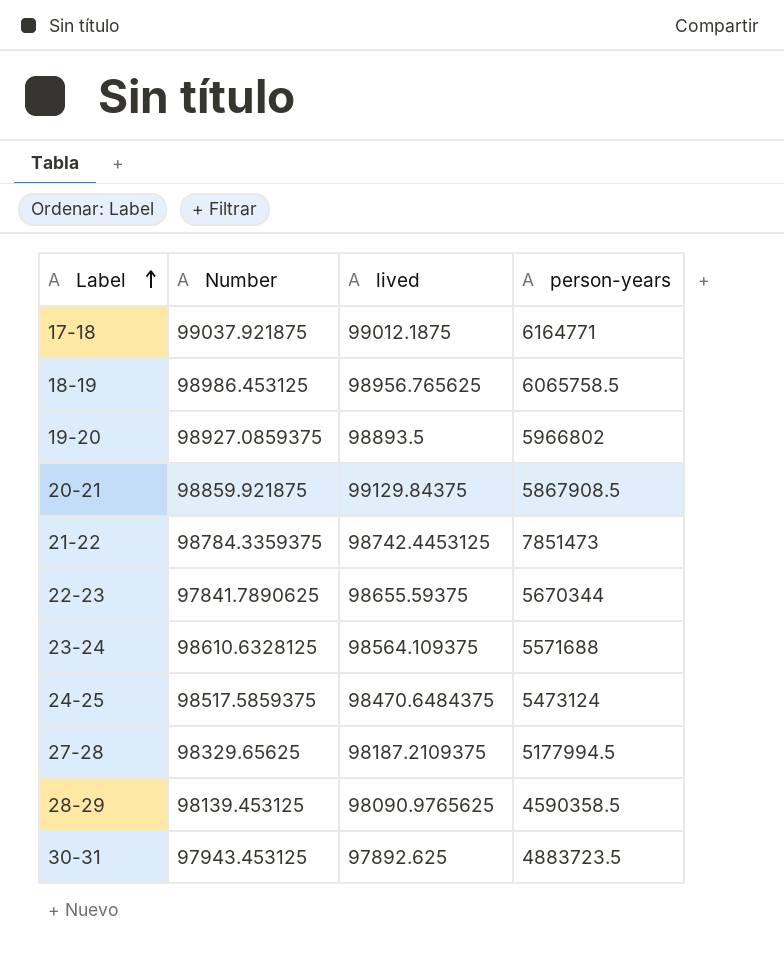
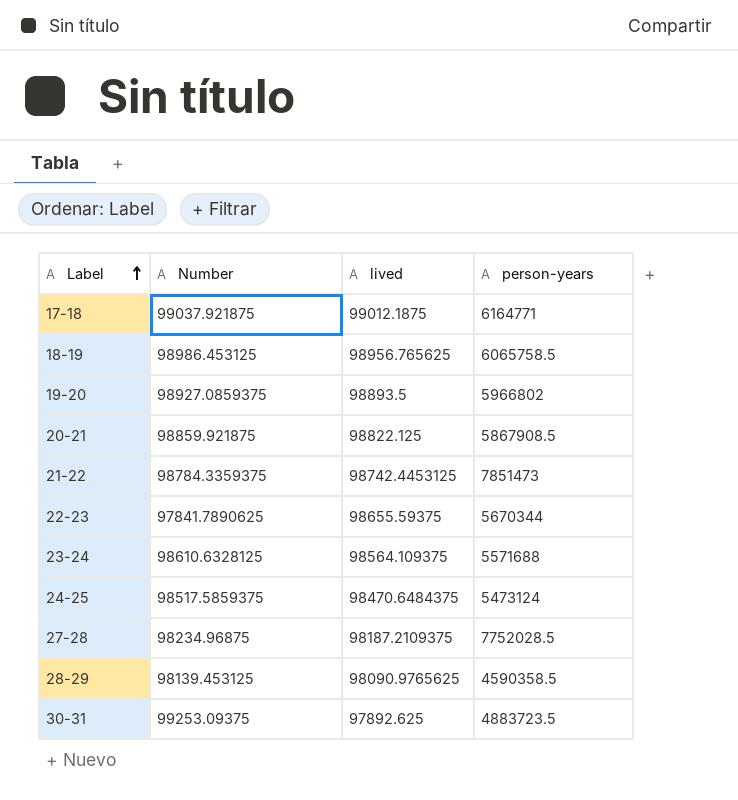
20-21 | lived: 99129.84375 -> 98822.125
27-28 | Number: 98329.65625 -> 98234.96875
27-28 | person-years: 5177994.5 -> 7752028.5
30-31 | Number: 97943.453125 -> 99253.09375

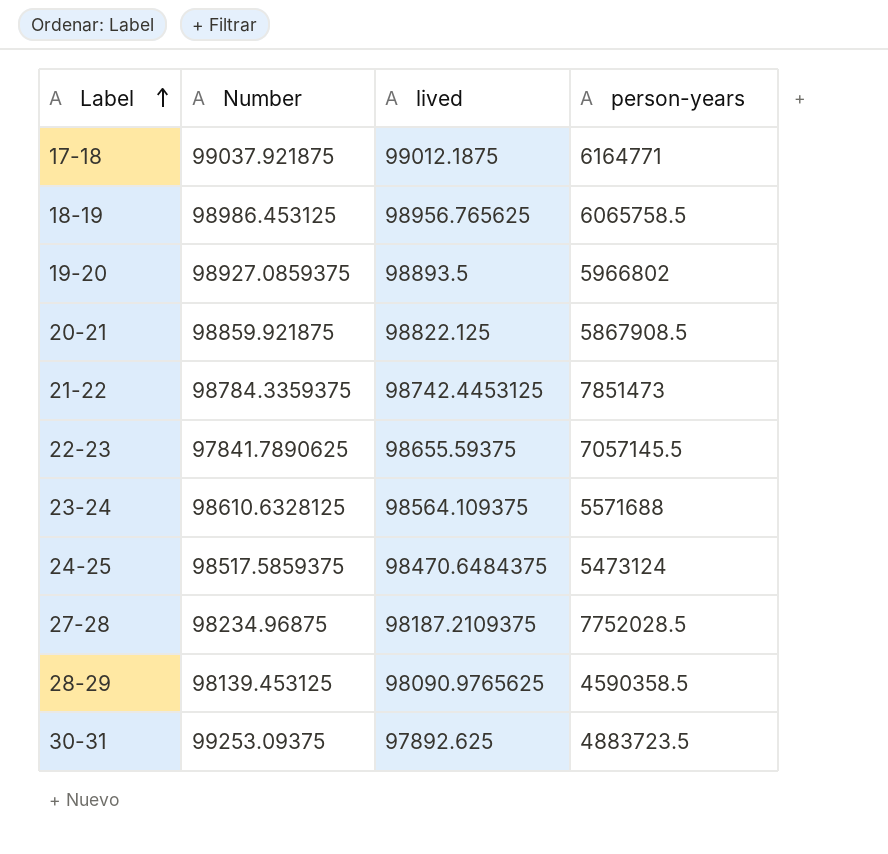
22-23 | person-years: 5670344 -> 7057145.5

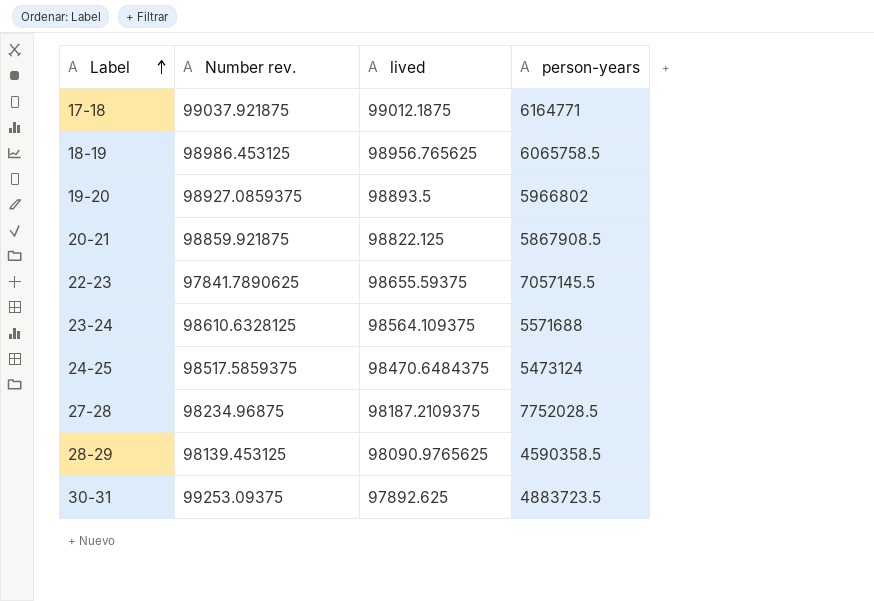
column name: Number -> Number rev.
row 21-22: 98784.3359375 | 98742.4453125 | 7851473 -> none

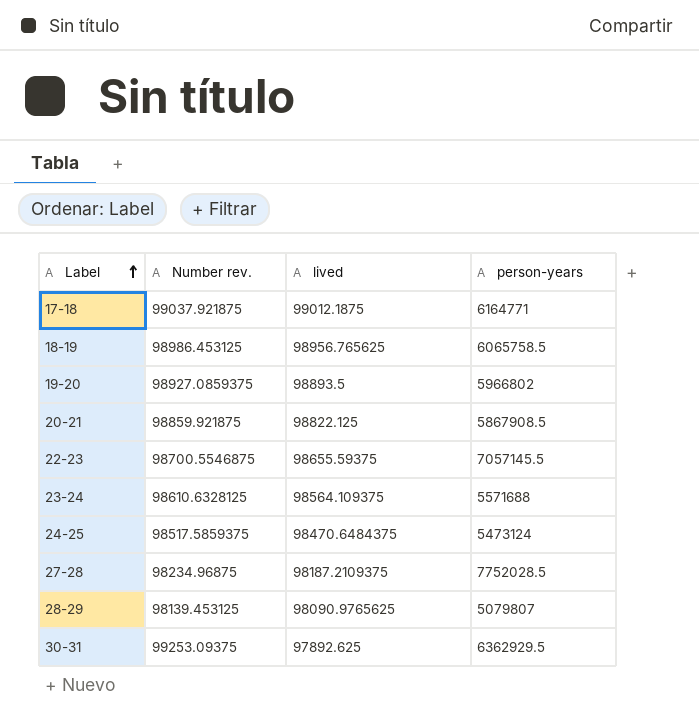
22-23 | Number rev.: 97841.7890625 -> 98700.5546875
28-29 | person-years: 4590358.5 -> 5079807
30-31 | person-years: 4883723.5 -> 6362929.5

